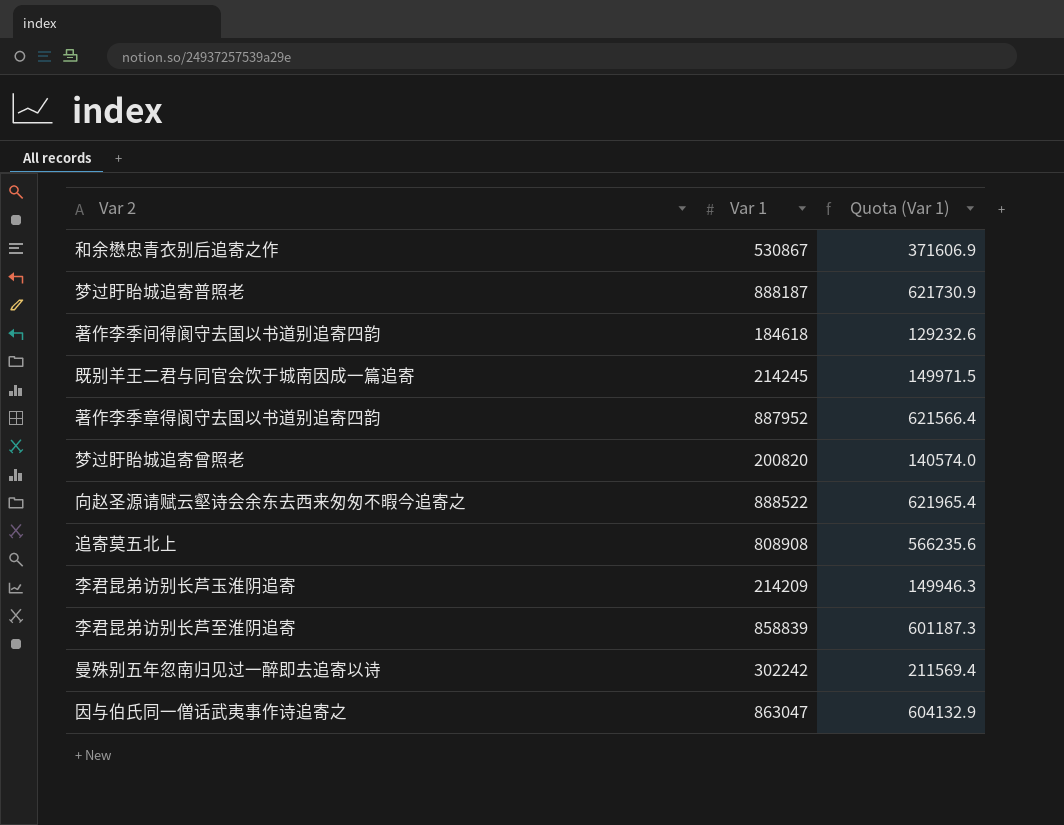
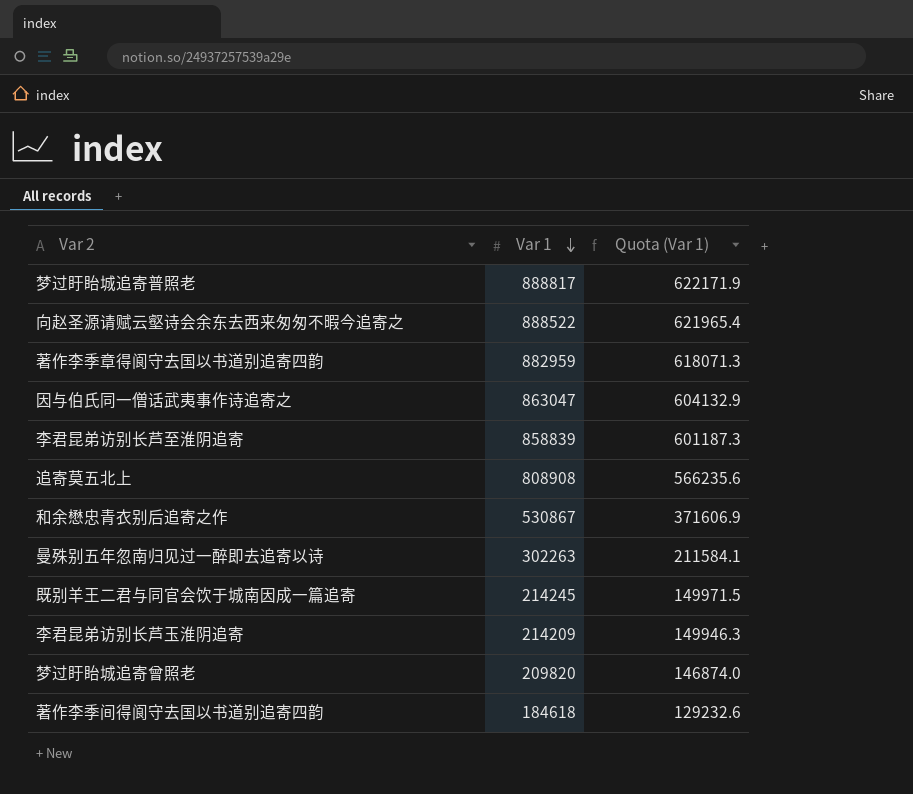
row order: none -> Var 1 descending
梦过盱眙城追寄普照老 | Var 1: 888187 -> 888817
梦过盱眙城追寄普照老 | Quota (Var 1): 621730.9 -> 622171.9
著作李季章得阆守去国以书道别追寄四韵 | Var 1: 887952 -> 882959
著作李季章得阆守去国以书道别追寄四韵 | Quota (Var 1): 621566.4 -> 618071.3
曼殊别五年忽南归见过一醉即去追寄以诗 | Var 1: 302242 -> 302263
曼殊别五年忽南归见过一醉即去追寄以诗 | Quota (Var 1): 211569.4 -> 211584.1
梦过盱眙城追寄曾照老 | Var 1: 200820 -> 209820
梦过盱眙城追寄曾照老 | Quota (Var 1): 140574.0 -> 146874.0

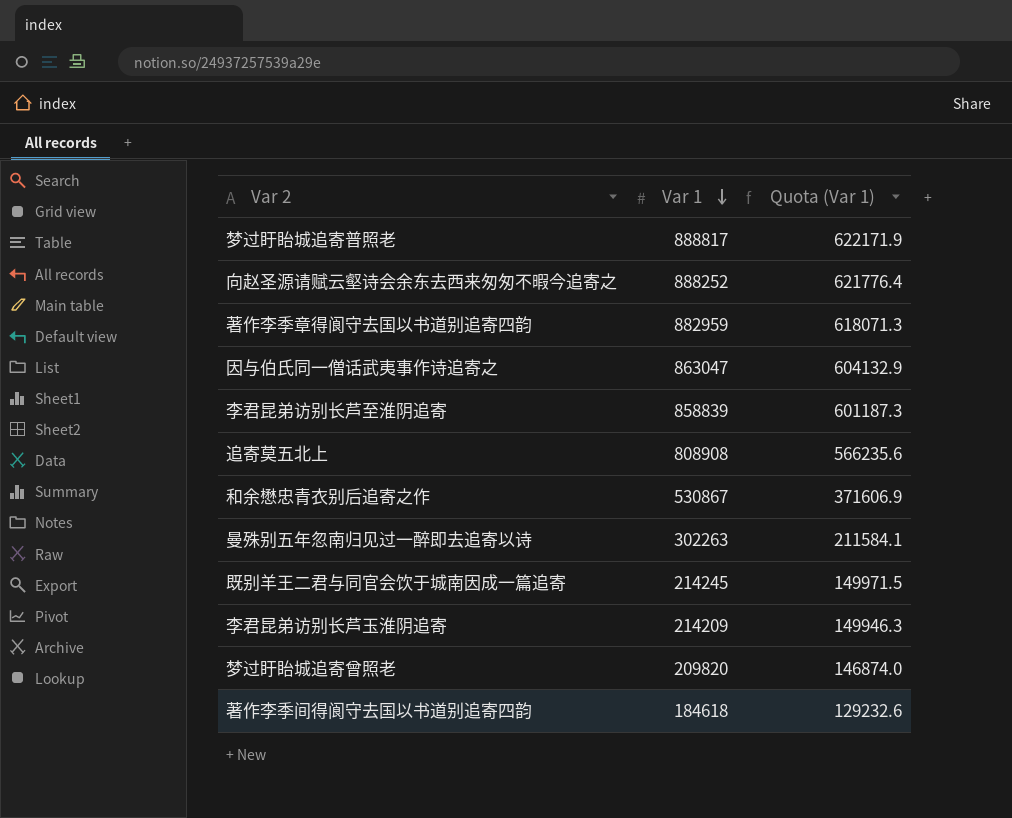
向赵圣源请赋云壑诗会余东去西来匆匆不暇今追寄之 | Var 1: 888522 -> 888252
向赵圣源请赋云壑诗会余东去西来匆匆不暇今追寄之 | Quota (Var 1): 621965.4 -> 621776.4

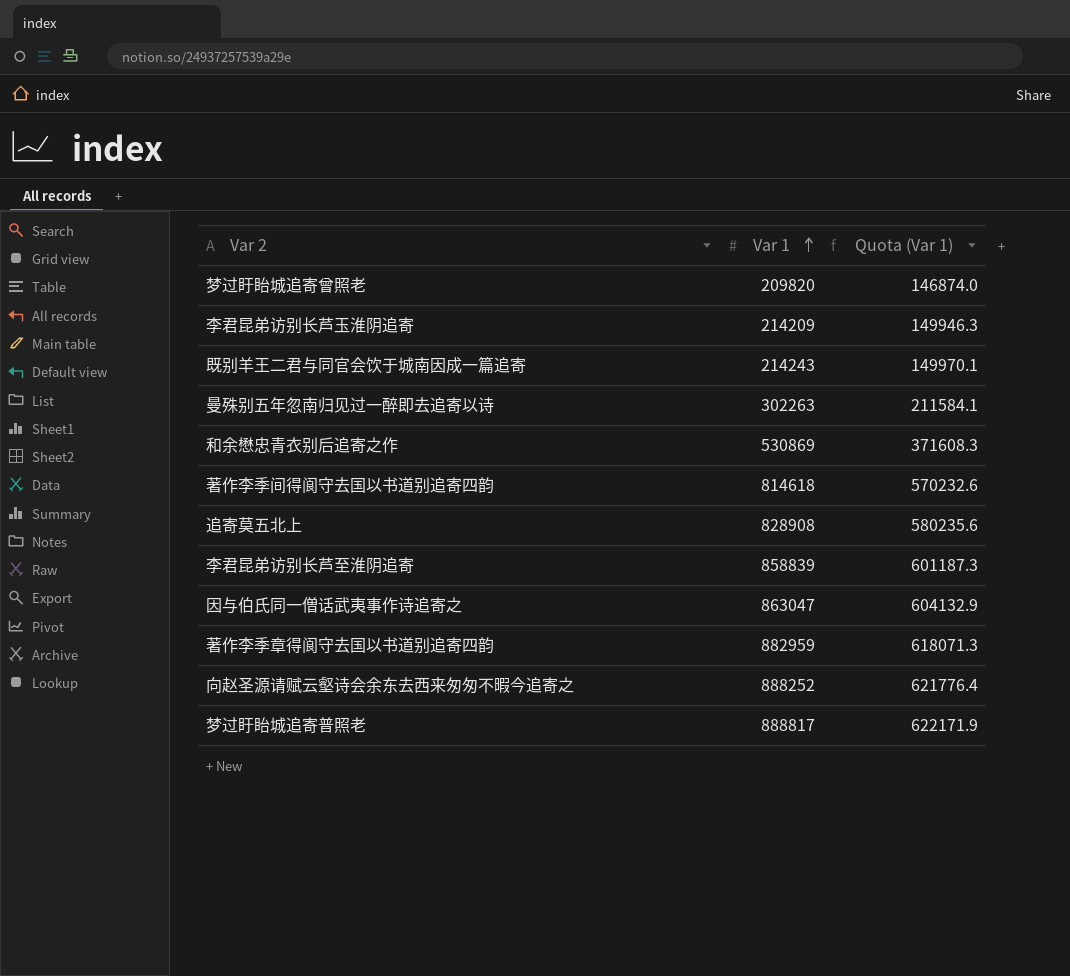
row order: Var 1 descending -> Var 1 ascending
既别羊王二君与同官会饮于城南因成一篇追寄 | Var 1: 214245 -> 214243
既别羊王二君与同官会饮于城南因成一篇追寄 | Quota (Var 1): 149971.5 -> 149970.1
和余懋忠青衣别后追寄之作 | Var 1: 530867 -> 530869
和余懋忠青衣别后追寄之作 | Quota (Var 1): 371606.9 -> 371608.3
著作李季间得阆守去国以书道别追寄四韵 | Var 1: 184618 -> 814618
著作李季间得阆守去国以书道别追寄四韵 | Quota (Var 1): 129232.6 -> 570232.6
追寄莫五北上 | Var 1: 808908 -> 828908
追寄莫五北上 | Quota (Var 1): 566235.6 -> 580235.6

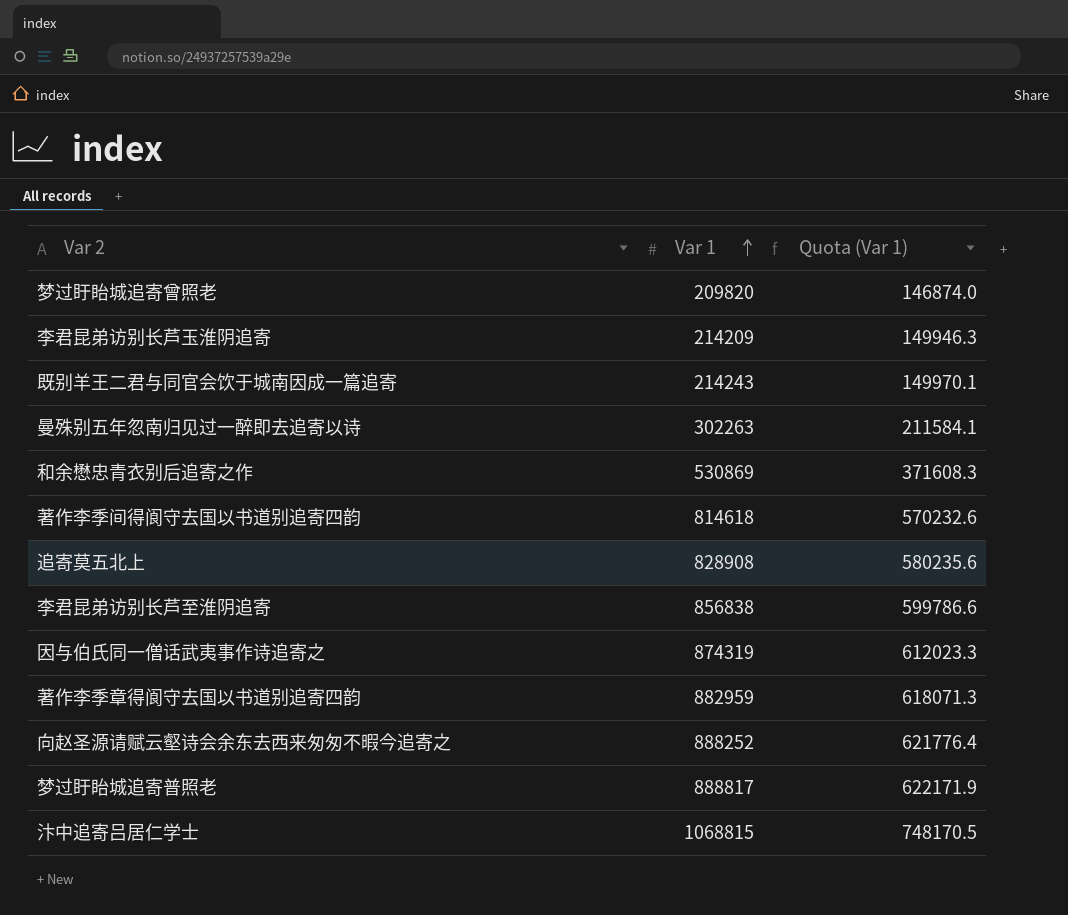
李君昆弟访别长芦至淮阴追寄 | Var 1: 858839 -> 856838
李君昆弟访别长芦至淮阴追寄 | Quota (Var 1): 601187.3 -> 599786.6
因与伯氏同一僧话武夷事作诗追寄之 | Var 1: 863047 -> 874319
因与伯氏同一僧话武夷事作诗追寄之 | Quota (Var 1): 604132.9 -> 612023.3
row 汴中追寄吕居仁学士: none -> 1068815 | 748170.5

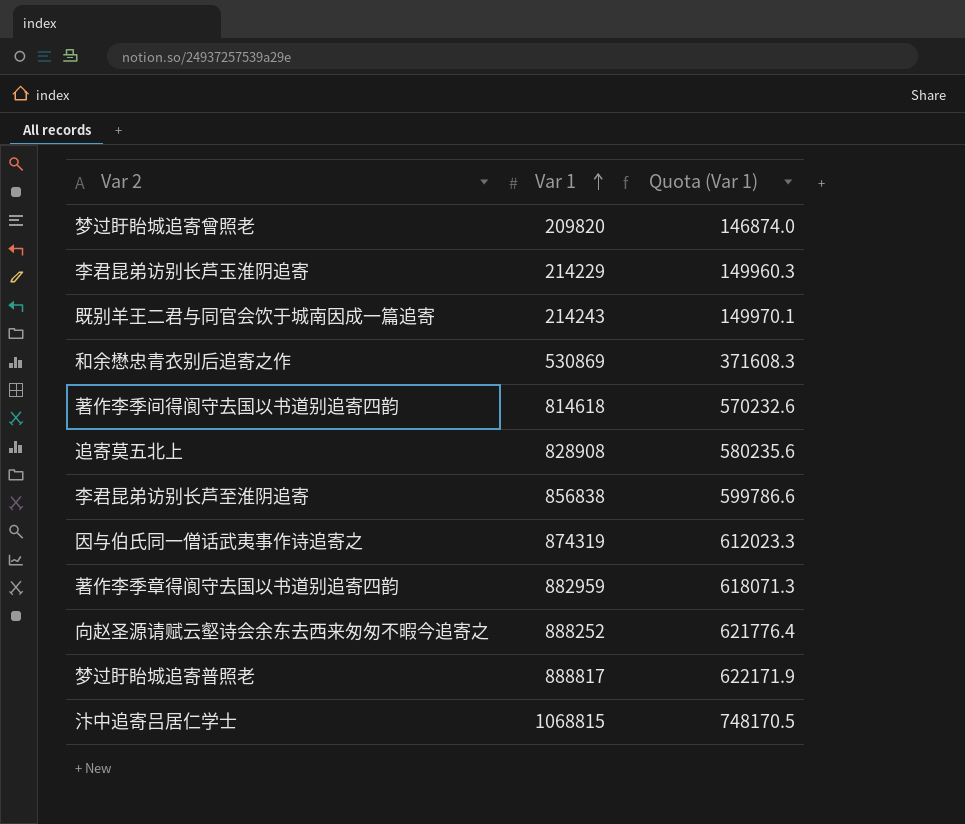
row 曼殊别五年忽南归见过一醉即去追寄以诗: 302263 | 211584.1 -> none
李君昆弟访别长芦玉淮阴追寄 | Var 1: 214209 -> 214229
李君昆弟访别长芦玉淮阴追寄 | Quota (Var 1): 149946.3 -> 149960.3

